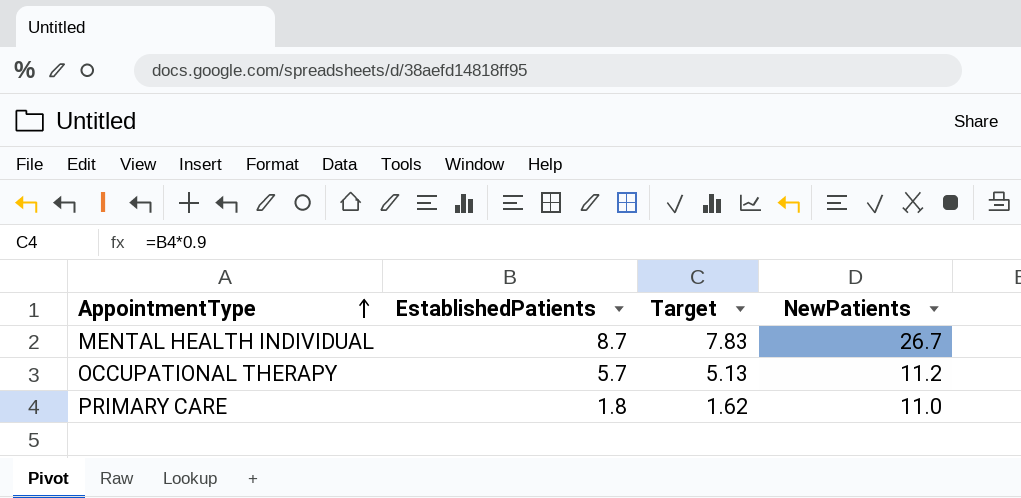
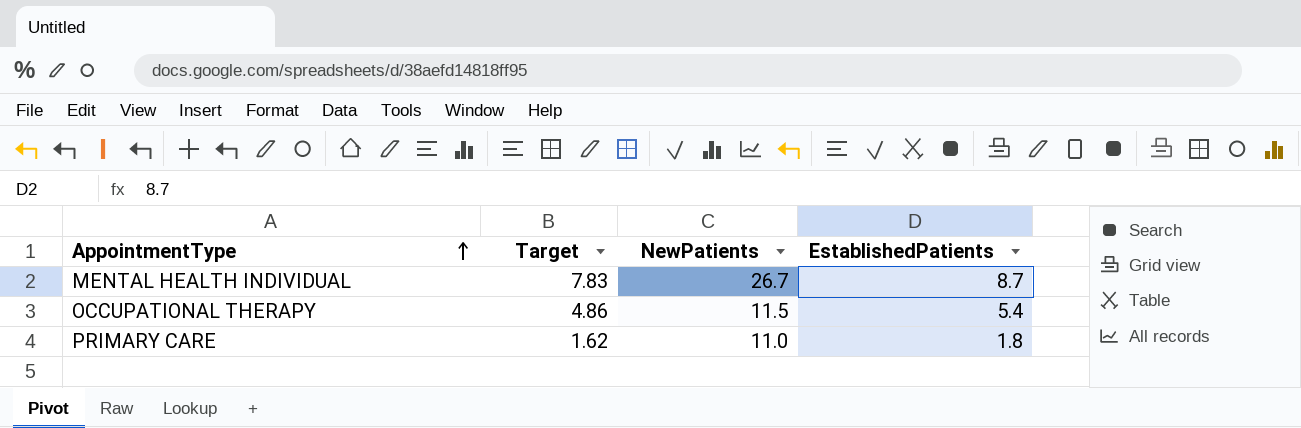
column EstablishedPatients | position: 2 -> 4
OCCUPATIONAL THERAPY | Target: 5.13 -> 4.86
OCCUPATIONAL THERAPY | NewPatients: 11.2 -> 11.5
OCCUPATIONAL THERAPY | EstablishedPatients: 5.7 -> 5.4

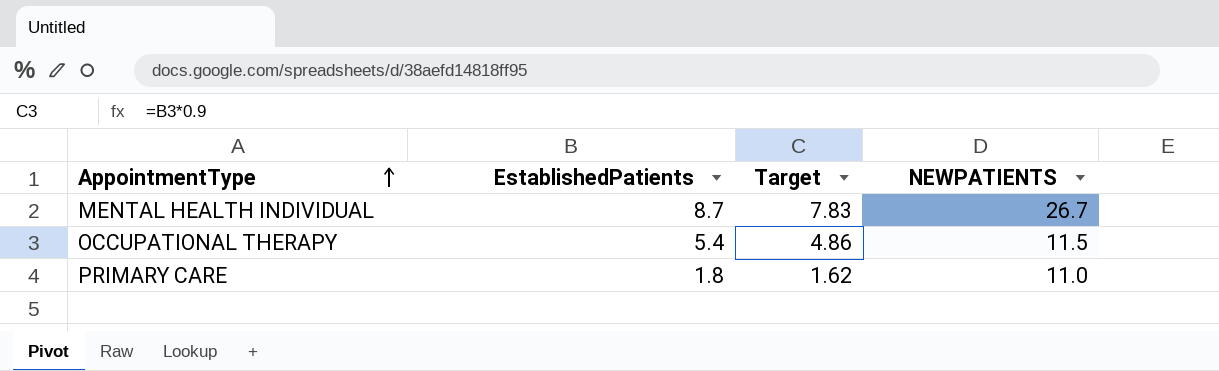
column EstablishedPatients | position: 4 -> 2
column name: NewPatients -> NEWPATIENTS

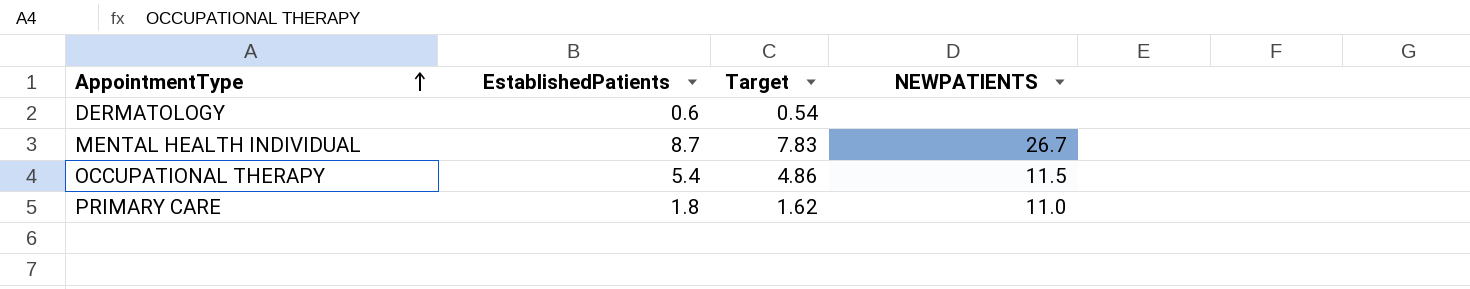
row DERMATOLOGY: none -> 0.6 | 0.54 | none

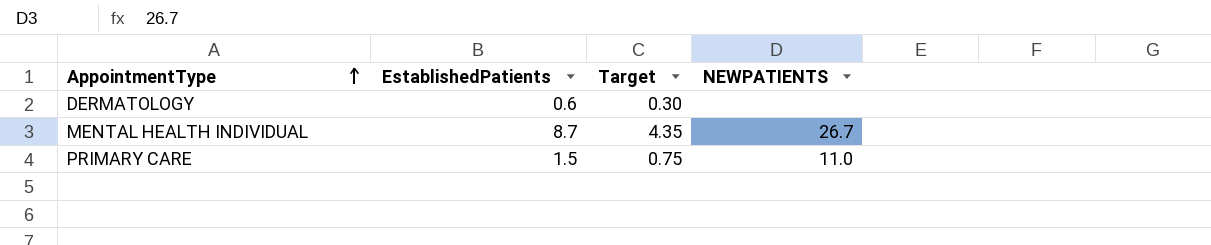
column Target | formula: [EstablishedPatients] * 0.9 -> [EstablishedPatients] * 0.5
row OCCUPATIONAL THERAPY: 5.4 | 4.86 | 11.5 -> none
PRIMARY CARE | EstablishedPatients: 1.8 -> 1.5

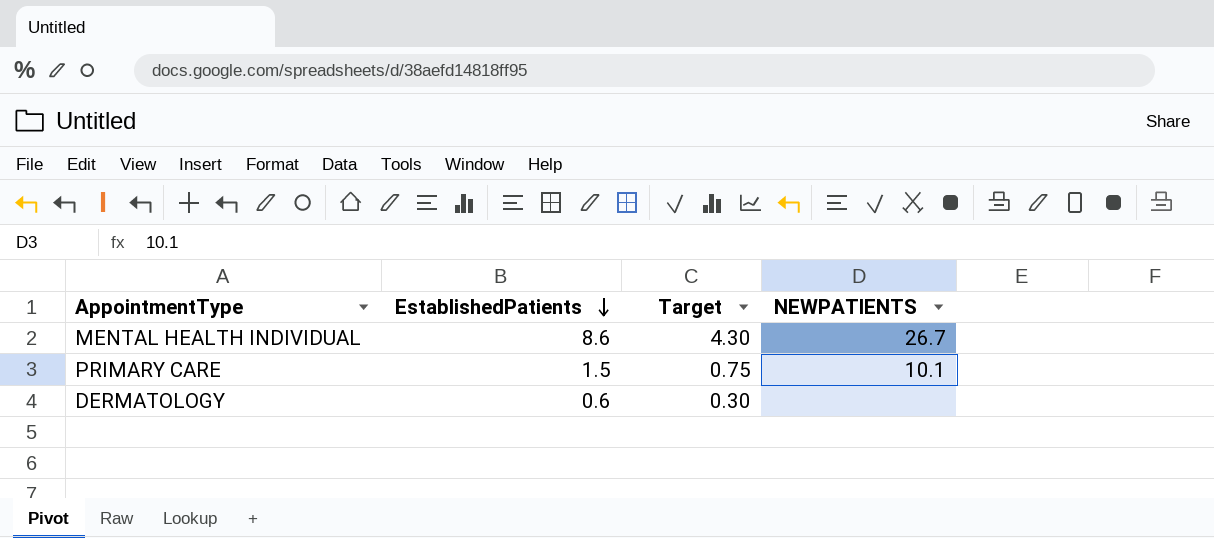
row order: AppointmentType ascending -> EstablishedPatients descending
MENTAL HEALTH INDIVIDUAL | EstablishedPatients: 8.7 -> 8.6
MENTAL HEALTH INDIVIDUAL | Target: 4.35 -> 4.30
PRIMARY CARE | NEWPATIENTS: 11.0 -> 10.1

